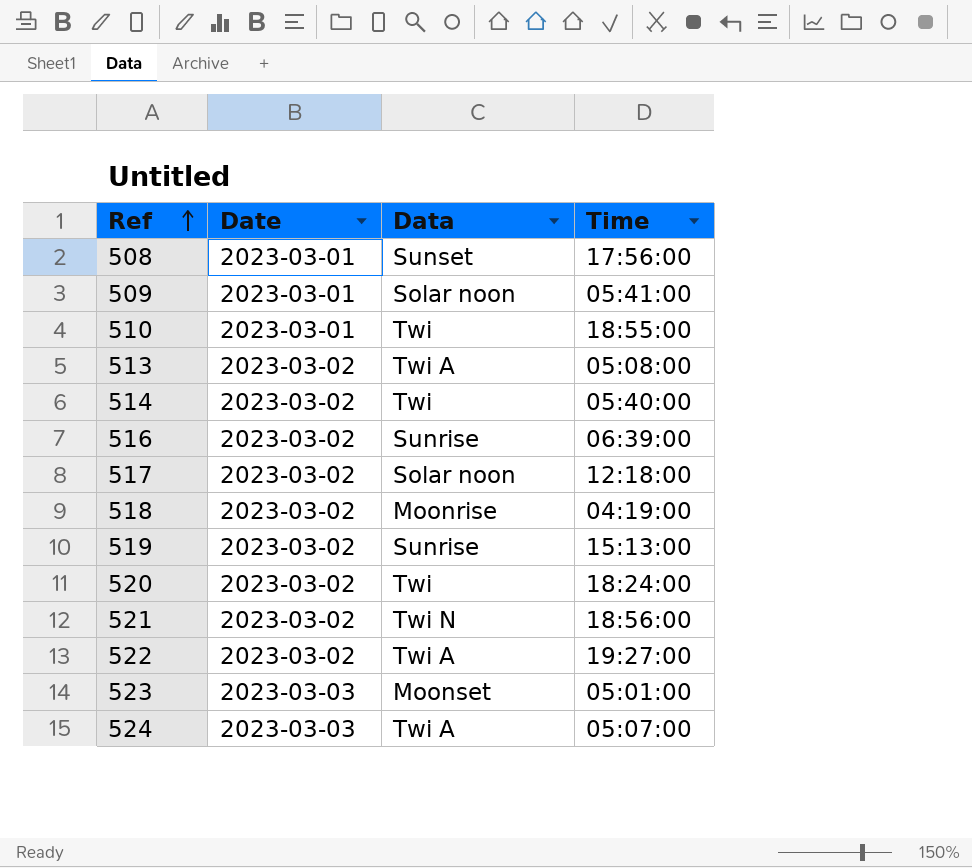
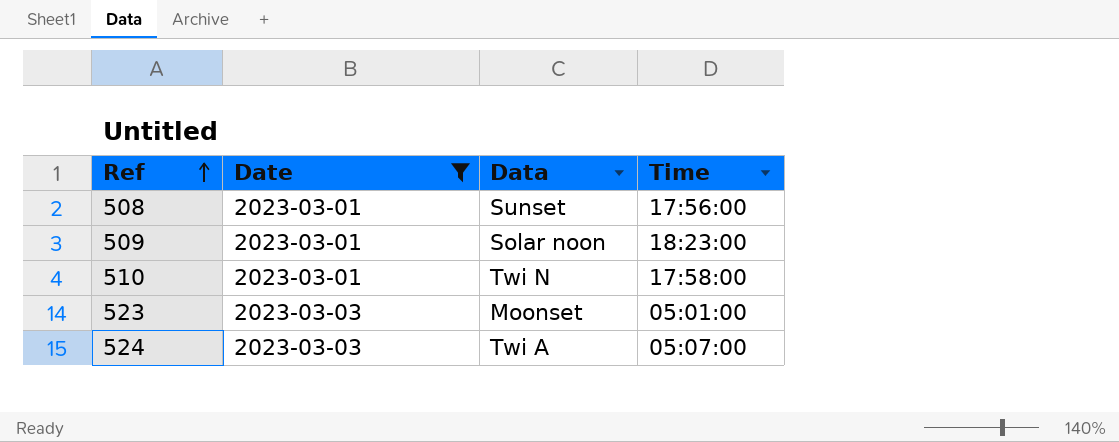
filter: none -> Date != 2023-03-02
509 | Time: 05:41:00 -> 18:23:00
510 | Data: Twi -> Twi N
510 | Time: 18:55:00 -> 17:58:00

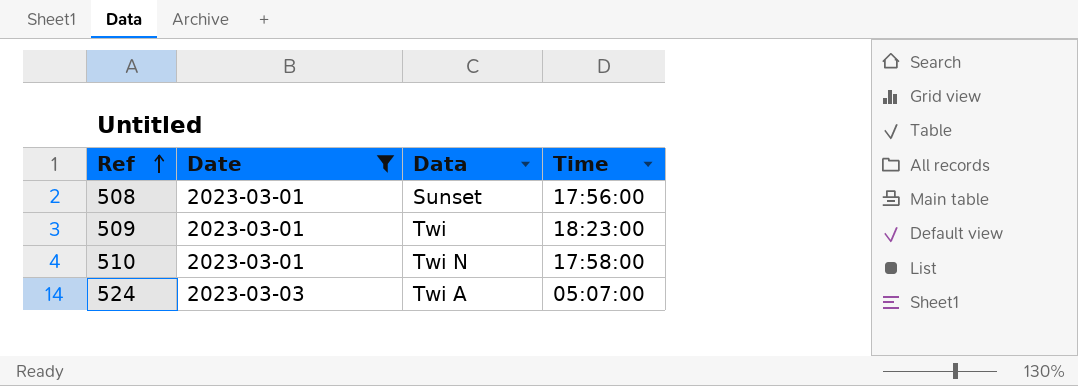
row 523: 2023-03-03 | Moonset | 05:01:00 -> none
509 | Data: Solar noon -> Twi

